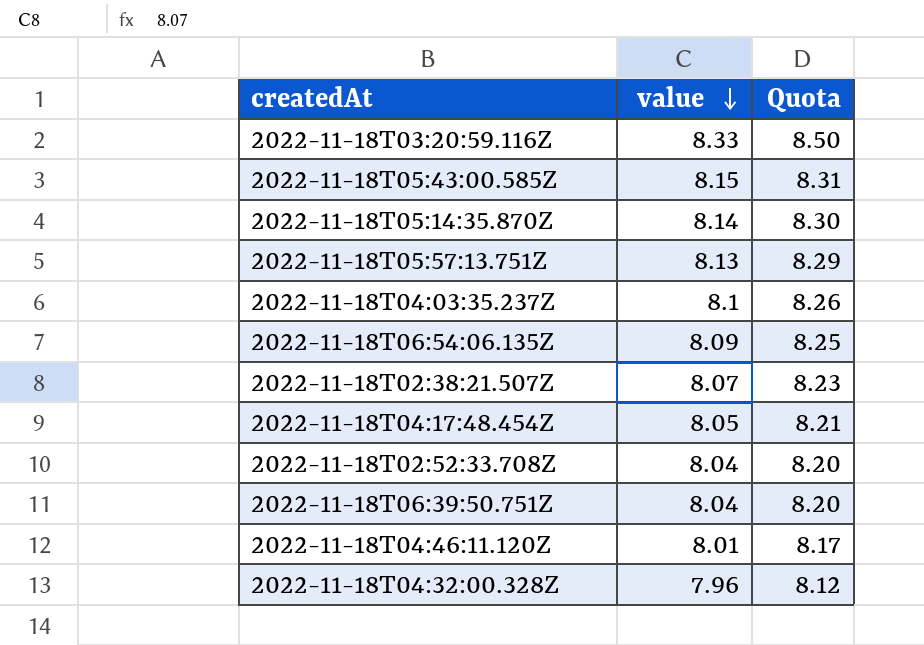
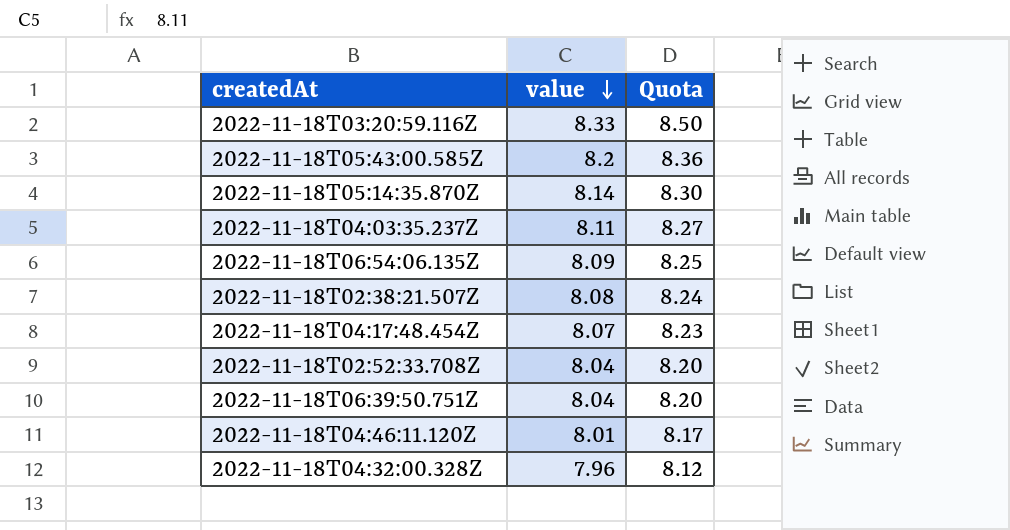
row 2022-11-18T05:57:13.751Z: 8.13 | 8.29 -> none
2022-11-18T05:43:00.585Z | value: 8.15 -> 8.2
2022-11-18T05:43:00.585Z | Quota: 8.31 -> 8.36
2022-11-18T04:03:35.237Z | value: 8.1 -> 8.11
2022-11-18T04:03:35.237Z | Quota: 8.26 -> 8.27
2022-11-18T02:38:21.507Z | value: 8.07 -> 8.08
2022-11-18T02:38:21.507Z | Quota: 8.23 -> 8.24
2022-11-18T04:17:48.454Z | value: 8.05 -> 8.07
2022-11-18T04:17:48.454Z | Quota: 8.21 -> 8.23

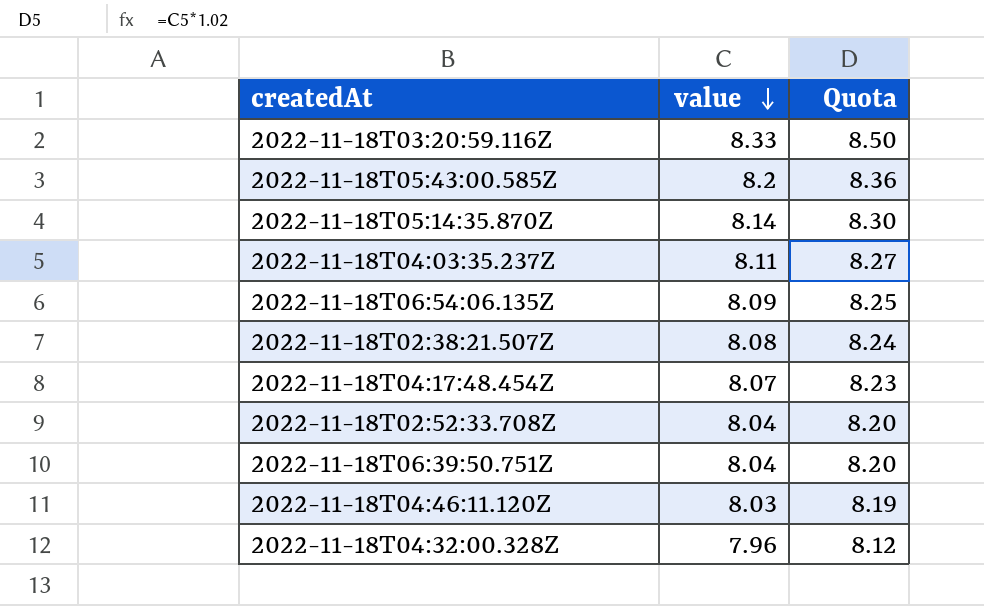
2022-11-18T04:46:11.120Z | value: 8.01 -> 8.03
2022-11-18T04:46:11.120Z | Quota: 8.17 -> 8.19

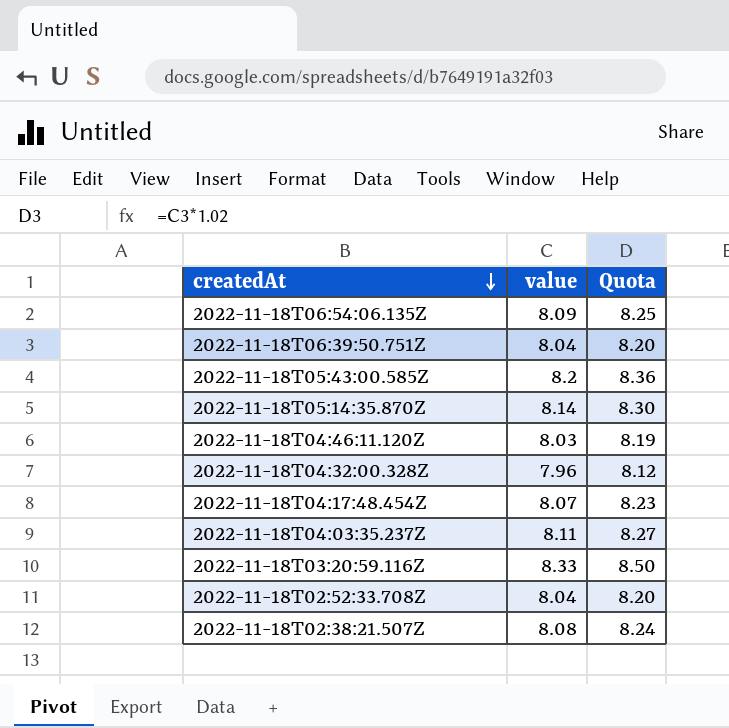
row order: value descending -> createdAt descending

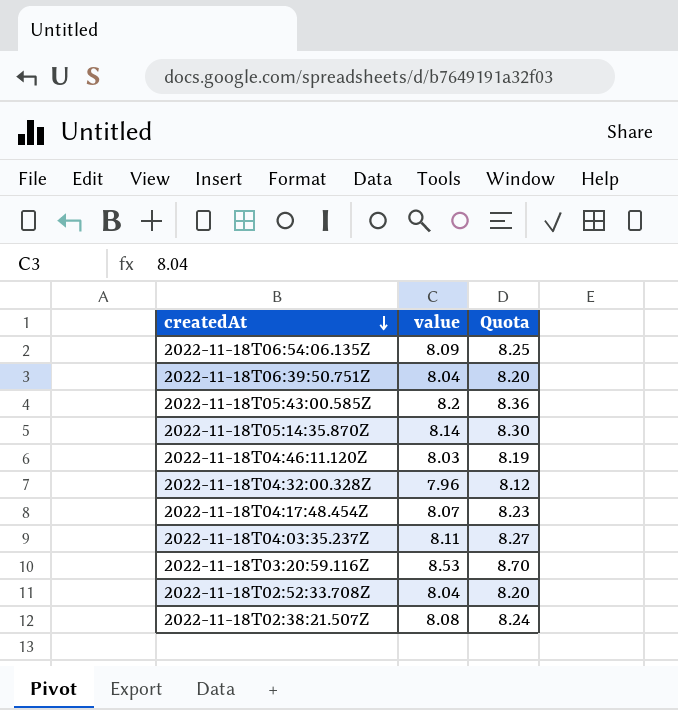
2022-11-18T03:20:59.116Z | value: 8.33 -> 8.53
2022-11-18T03:20:59.116Z | Quota: 8.50 -> 8.70

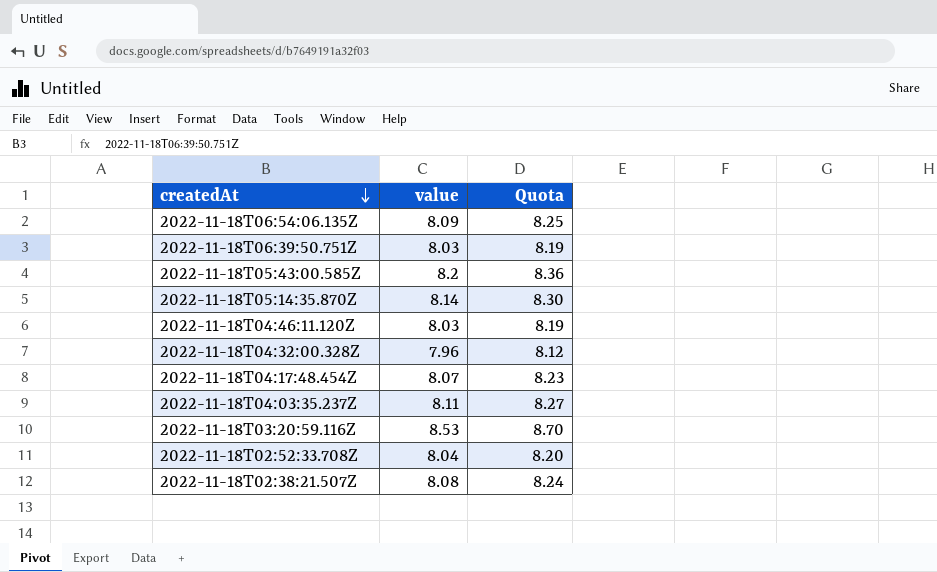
2022-11-18T06:39:50.751Z | value: 8.04 -> 8.03
2022-11-18T06:39:50.751Z | Quota: 8.20 -> 8.19

